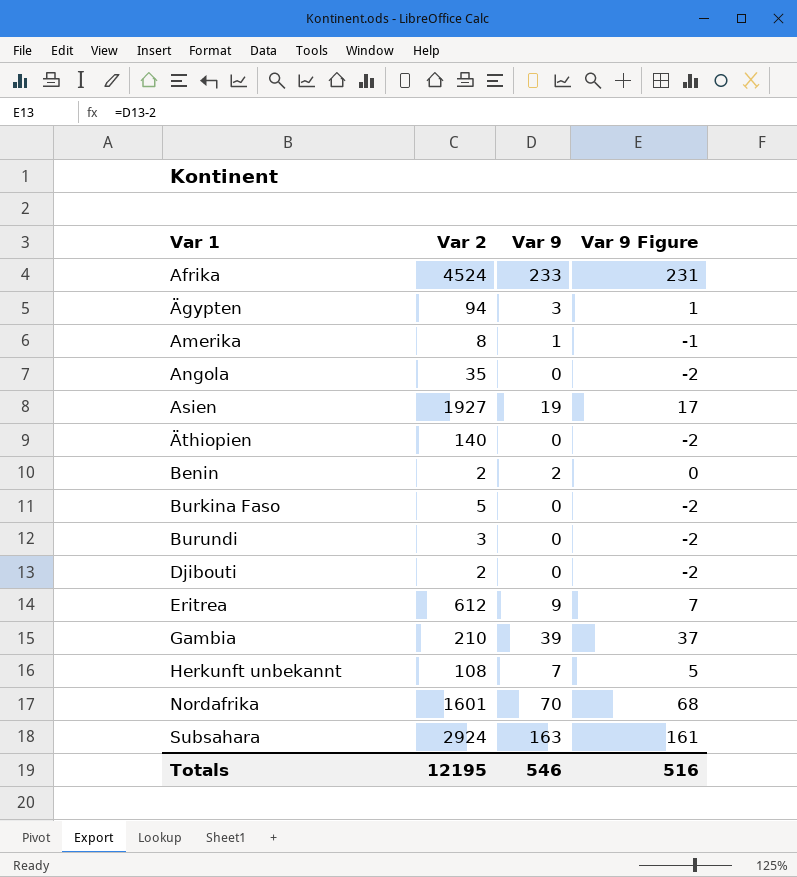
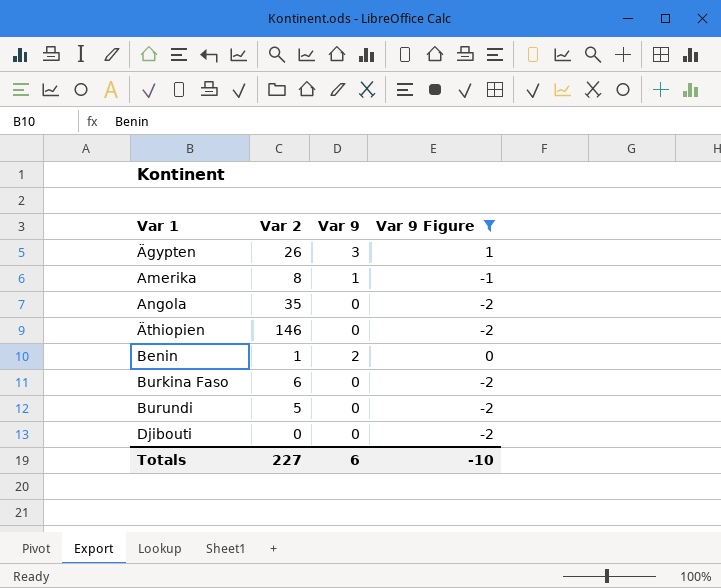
filter: none -> Var 9 Figure <= 1
Ägypten | Var 2: 94 -> 26
Äthiopien | Var 2: 140 -> 146
Benin | Var 2: 2 -> 1
Burkina Faso | Var 2: 5 -> 6
Burundi | Var 2: 3 -> 5
Djibouti | Var 2: 2 -> 0
Totals | Var 2: 12195 -> 227
Totals | Var 9: 546 -> 6
Totals | Var 9 Figure: 516 -> -10

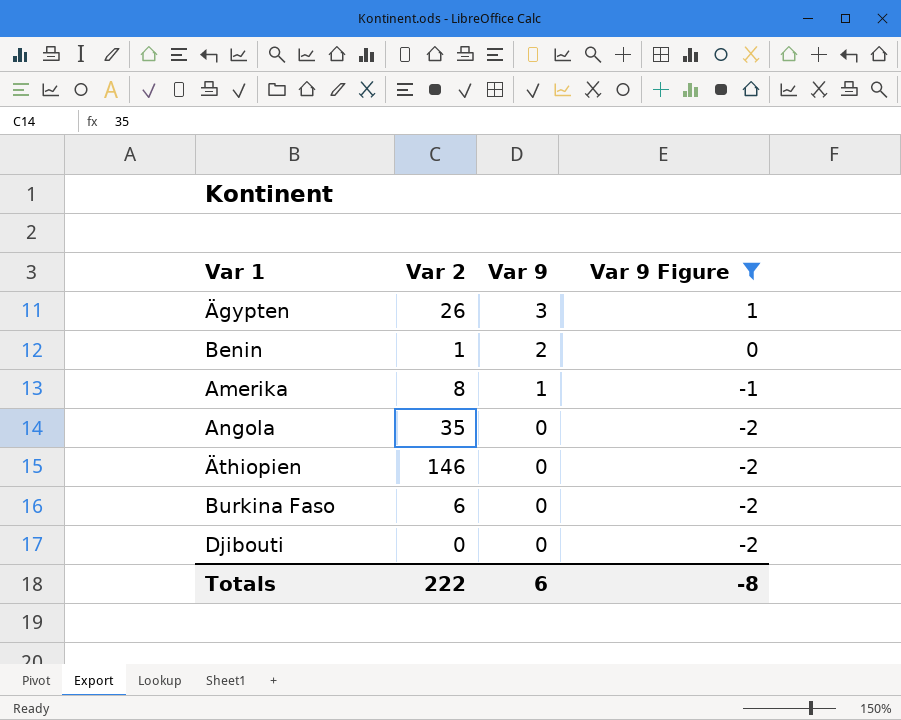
row order: Var 1 ascending -> Var 9 descending
row Burundi: 5 | 0 | -2 -> none
Totals | Var 2: 227 -> 222
Totals | Var 9 Figure: -10 -> -8

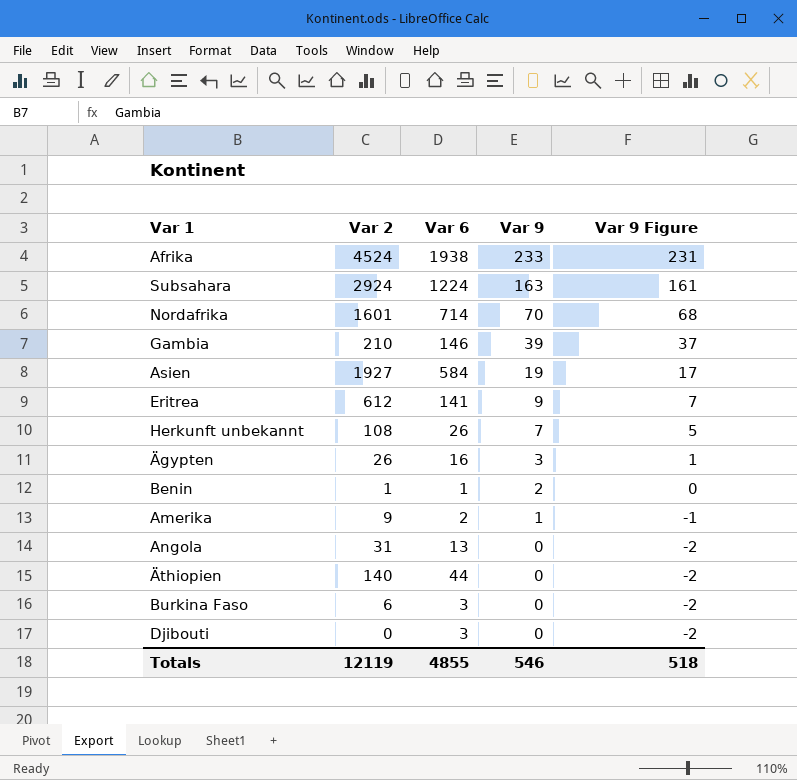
filter: Var 9 Figure <= 1 -> none
column Var 6 | position: none -> 3
Amerika | Var 2: 8 -> 9
Angola | Var 2: 35 -> 31
Äthiopien | Var 2: 146 -> 140
Totals | Var 2: 222 -> 12119
Totals | Var 9: 6 -> 546
Totals | Var 9 Figure: -8 -> 518

